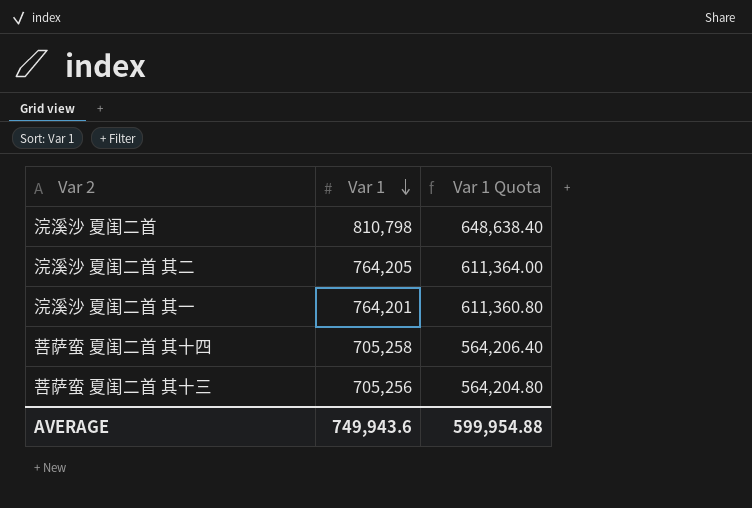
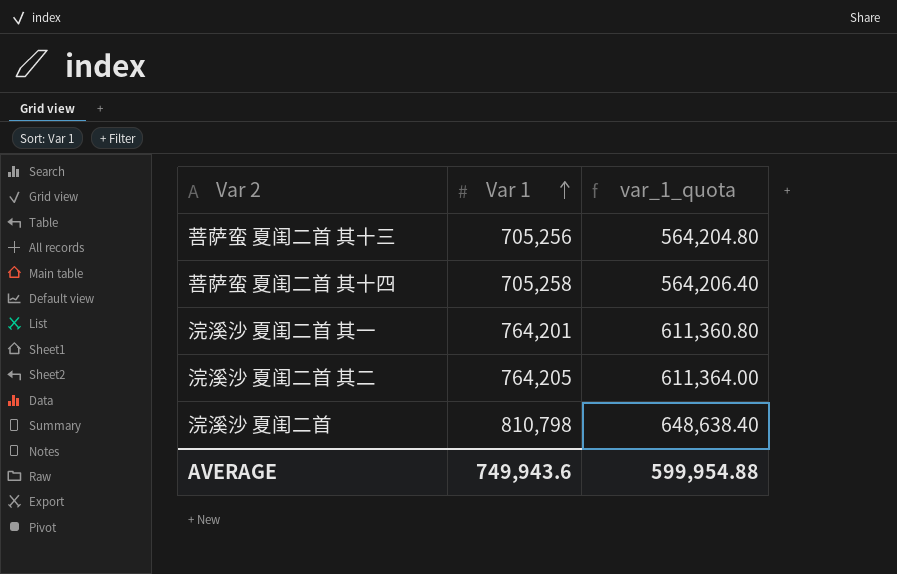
row order: Var 1 descending -> Var 1 ascending
column name: Var 1 Quota -> var_1_quota

